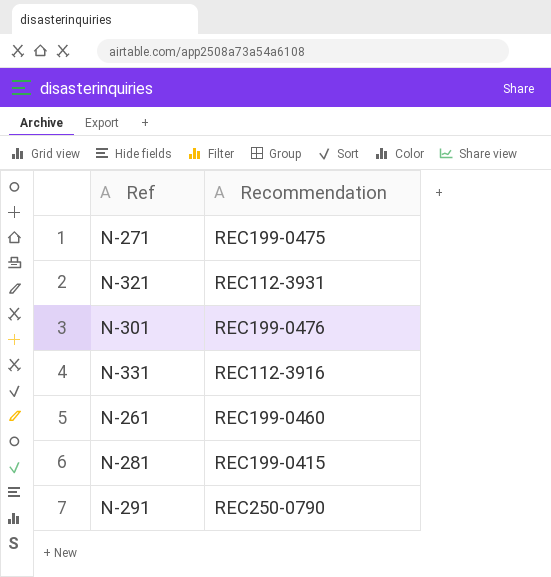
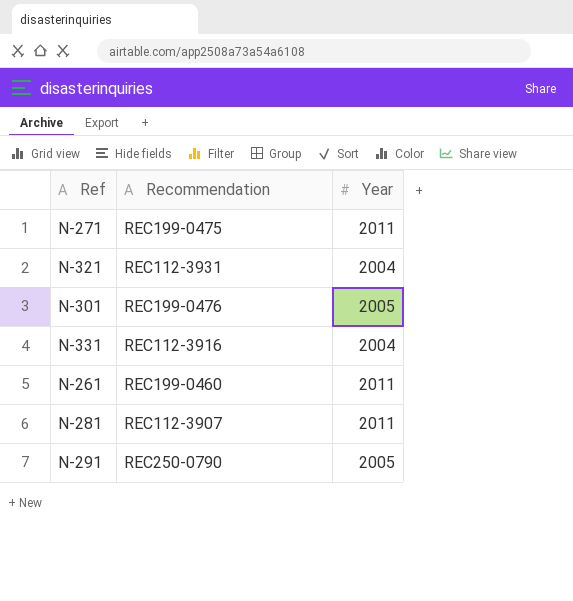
column Year | position: none -> 3
N-281 | Recommendation: REC199-0415 -> REC112-3907

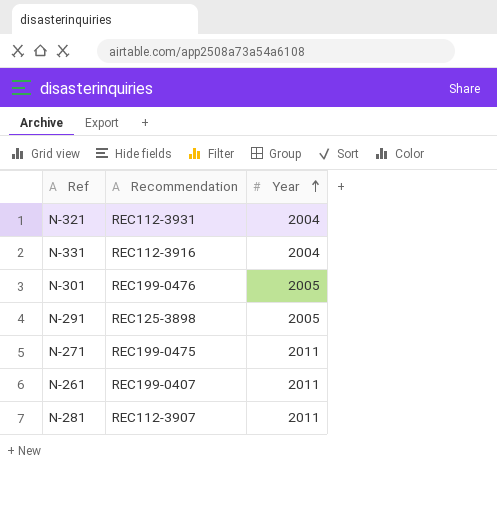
row order: none -> Year ascending
N-291 | Recommendation: REC250-0790 -> REC125-3898
N-261 | Recommendation: REC199-0460 -> REC199-0407

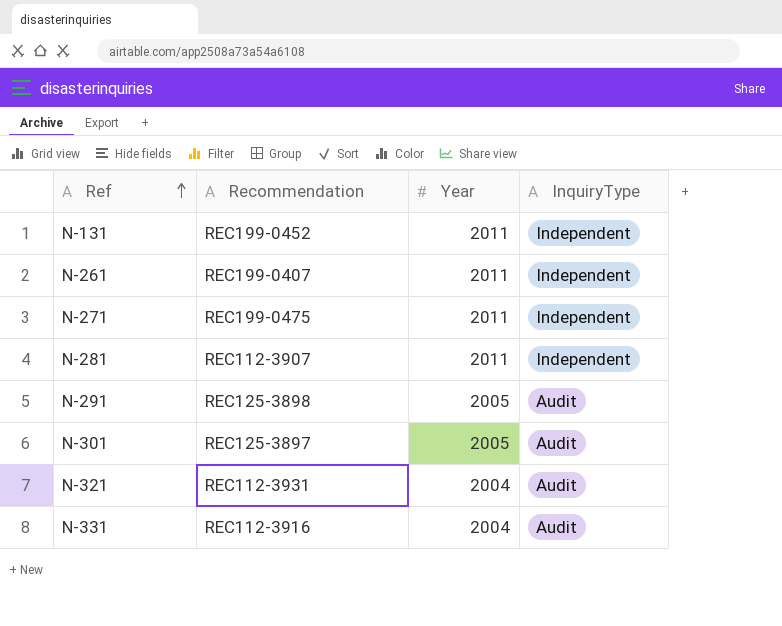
row order: Year ascending -> Ref ascending
column InquiryType | position: none -> 4
row N-131: none -> REC199-0452 | 2011 | Independent
N-301 | Recommendation: REC199-0476 -> REC125-3897

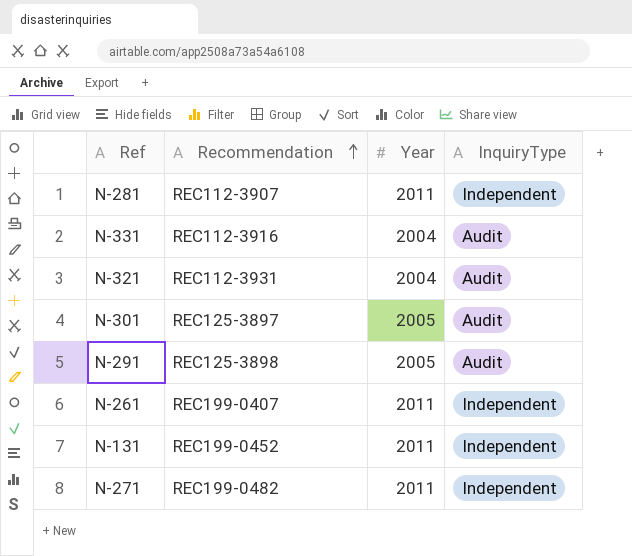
row order: Ref ascending -> Recommendation ascending
N-271 | Recommendation: REC199-0475 -> REC199-0482

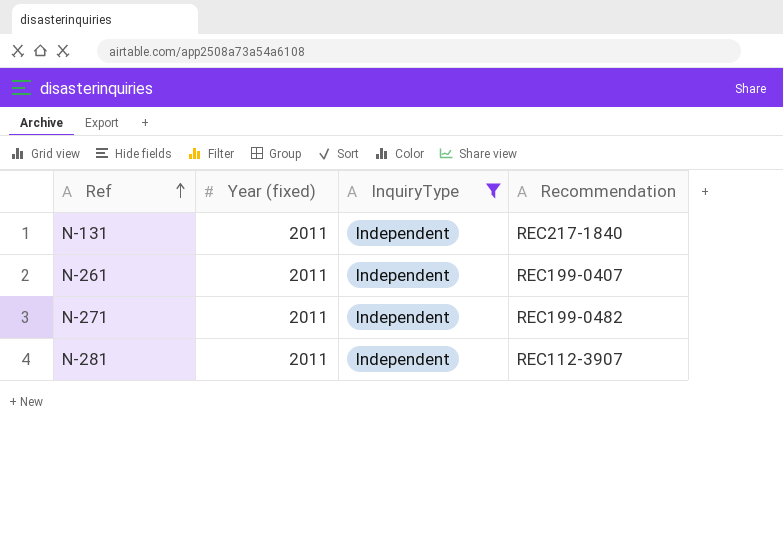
filter: none -> InquiryType = Independent
row order: Recommendation ascending -> Ref ascending
column name: Year -> Year (fixed)
column Recommendation | position: 2 -> 4
N-131 | Recommendation: REC199-0452 -> REC217-1840

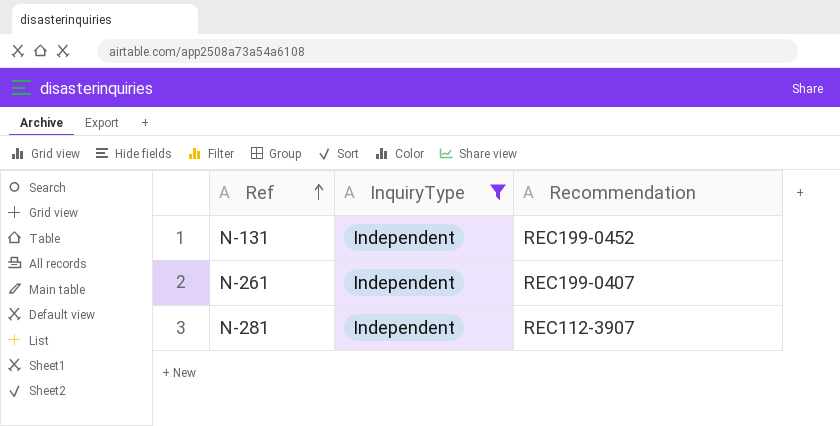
column Year (fixed) | position: 2 -> none
row N-271: 2011 | Independent | REC199-0482 -> none
N-131 | Recommendation: REC217-1840 -> REC199-0452

